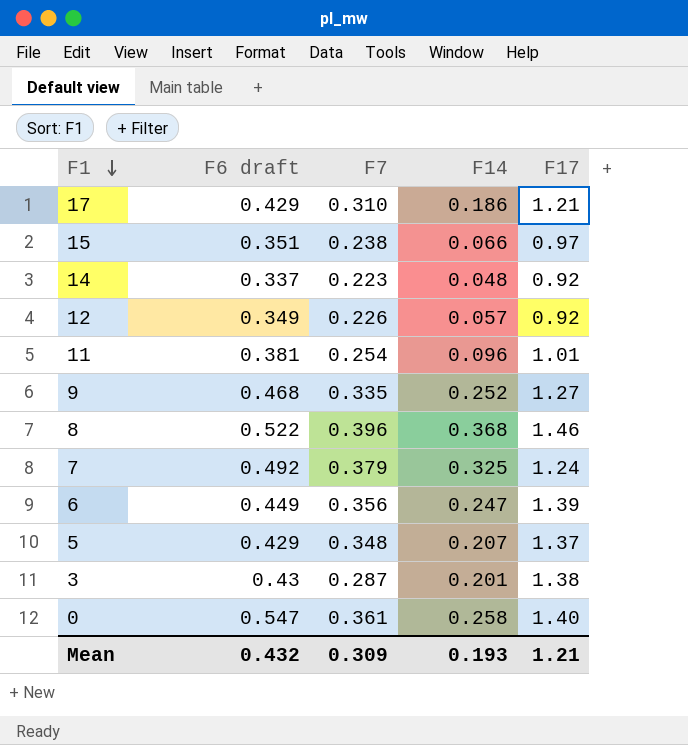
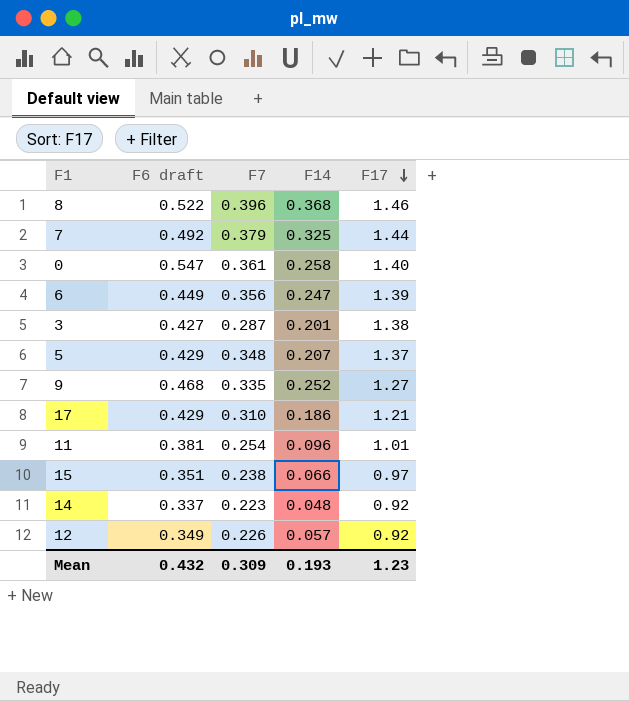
row order: F1 descending -> F17 descending
7 | F17: 1.24 -> 1.44
3 | F6 draft: 0.43 -> 0.427
Mean | F17: 1.21 -> 1.23

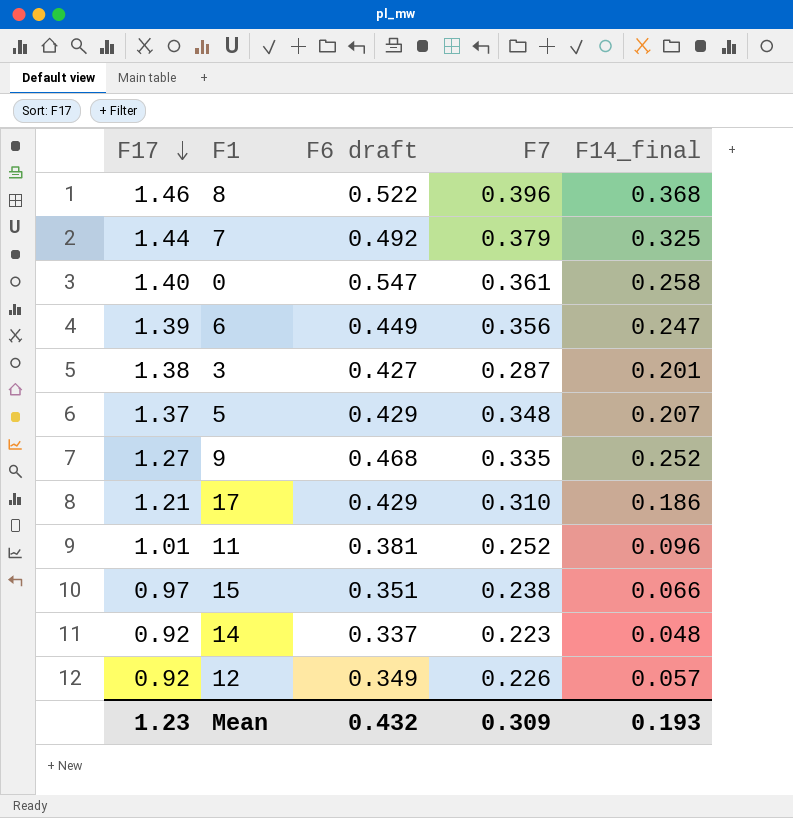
column F17 | position: 5 -> 1
column name: F14 -> F14_final
11 | F7: 0.254 -> 0.252

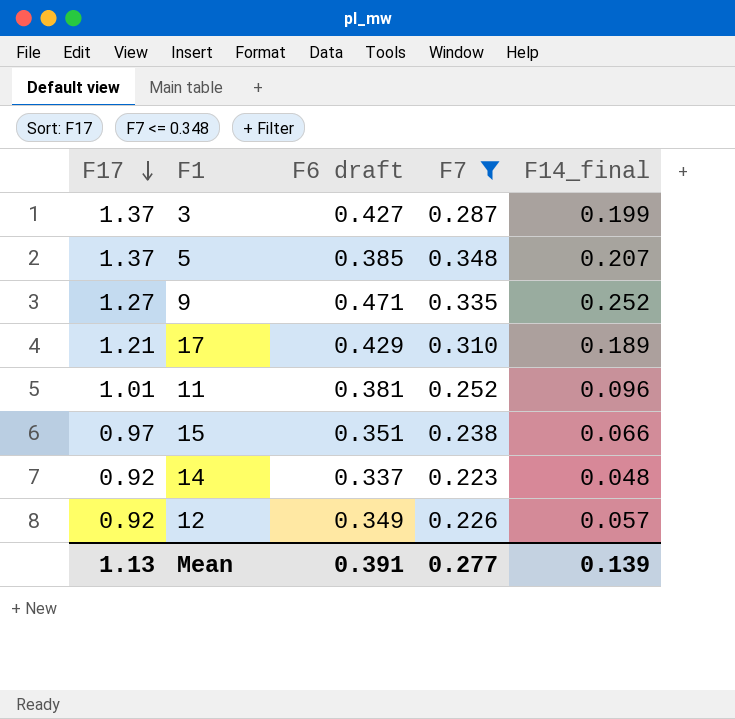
filter: none -> F7 <= 0.348
3 | F17: 1.38 -> 1.37
3 | F14_final: 0.201 -> 0.199
5 | F6 draft: 0.429 -> 0.385
9 | F6 draft: 0.468 -> 0.471
17 | F14_final: 0.186 -> 0.189
Mean | F17: 1.23 -> 1.13
Mean | F6 draft: 0.432 -> 0.391
Mean | F7: 0.309 -> 0.277
Mean | F14_final: 0.193 -> 0.139

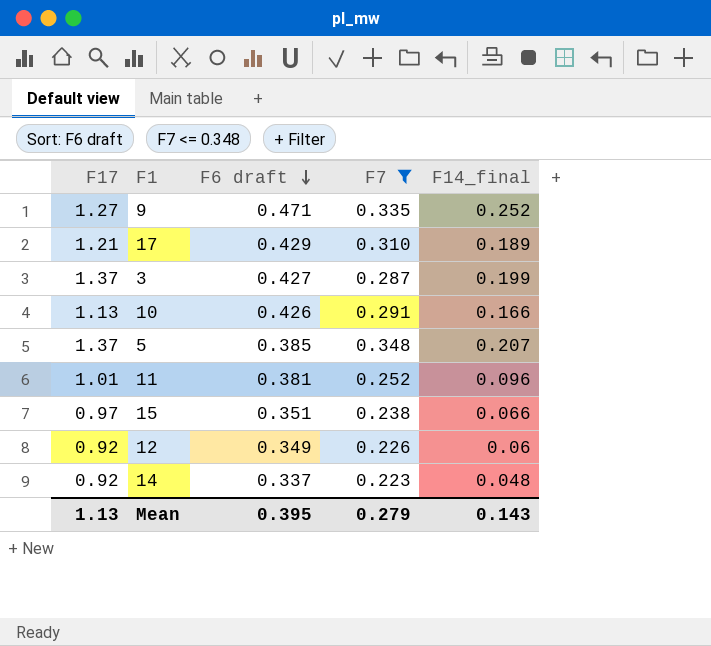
row order: F17 descending -> F6 draft descending
row 10: none -> 1.13 | 0.426 | 0.291 | 0.166
12 | F14_final: 0.057 -> 0.06
Mean | F6 draft: 0.391 -> 0.395
Mean | F7: 0.277 -> 0.279
Mean | F14_final: 0.139 -> 0.143

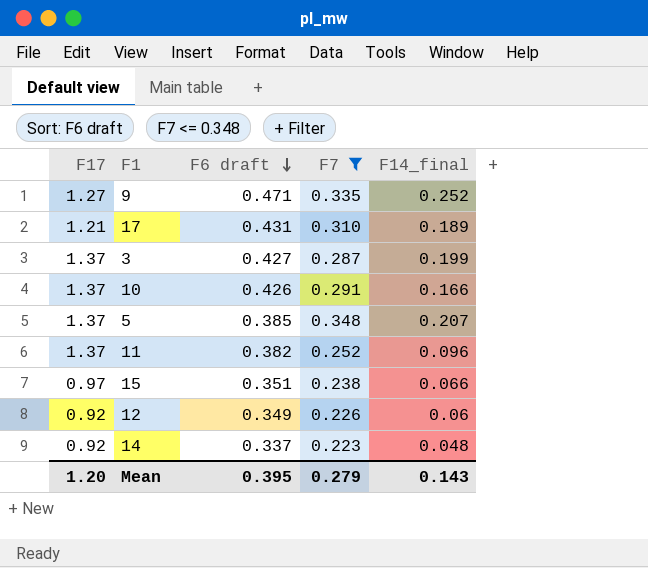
17 | F6 draft: 0.429 -> 0.431
10 | F17: 1.13 -> 1.37
11 | F17: 1.01 -> 1.37
11 | F6 draft: 0.381 -> 0.382
Mean | F17: 1.13 -> 1.20

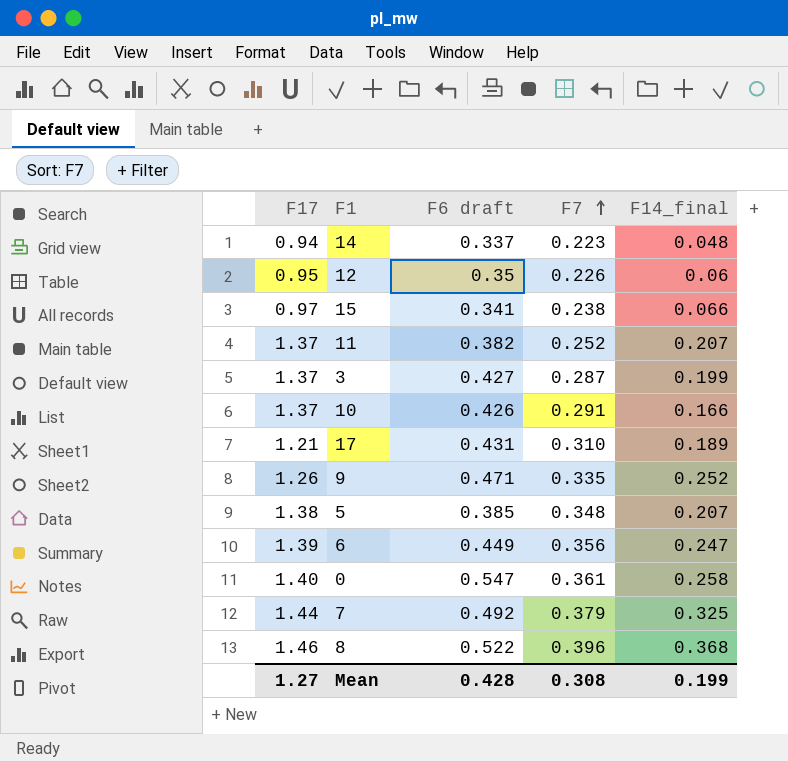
filter: F7 <= 0.348 -> none
row order: F6 draft descending -> F7 ascending
14 | F17: 0.92 -> 0.94
12 | F17: 0.92 -> 0.95
12 | F6 draft: 0.349 -> 0.35
15 | F6 draft: 0.351 -> 0.341
11 | F14_final: 0.096 -> 0.207
9 | F17: 1.27 -> 1.26
5 | F17: 1.37 -> 1.38
Mean | F17: 1.20 -> 1.27
Mean | F6 draft: 0.395 -> 0.428
Mean | F7: 0.279 -> 0.308
Mean | F14_final: 0.143 -> 0.199

